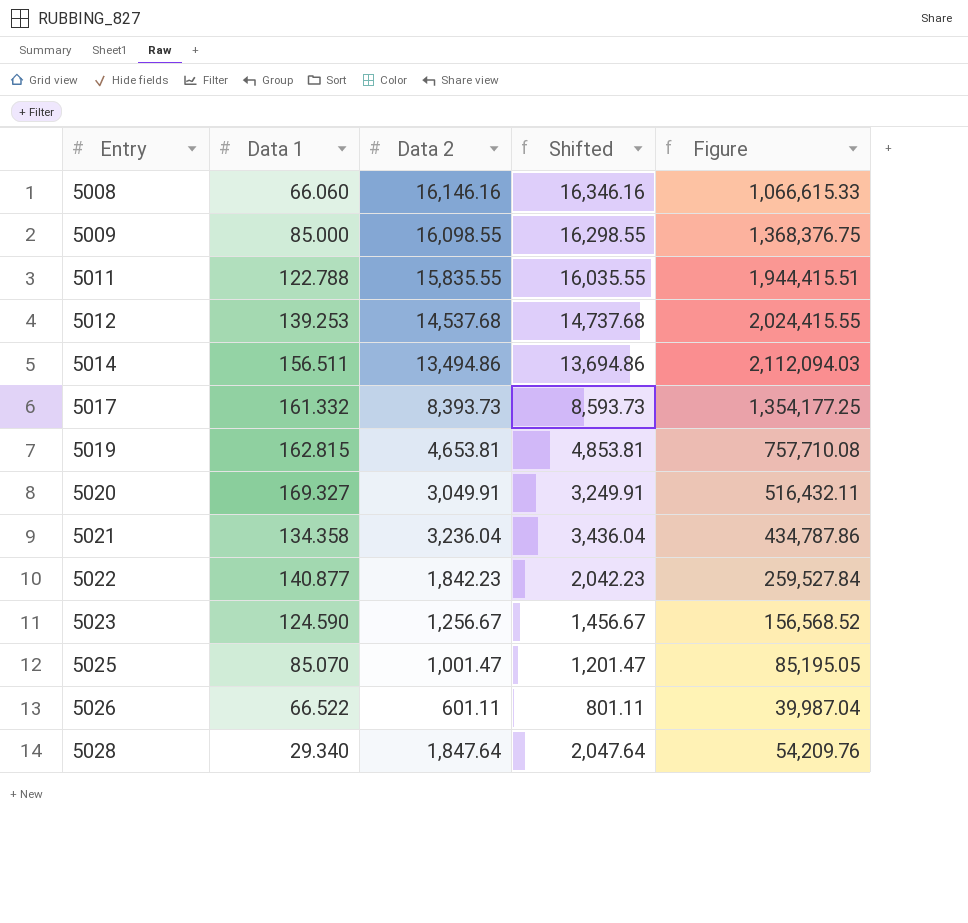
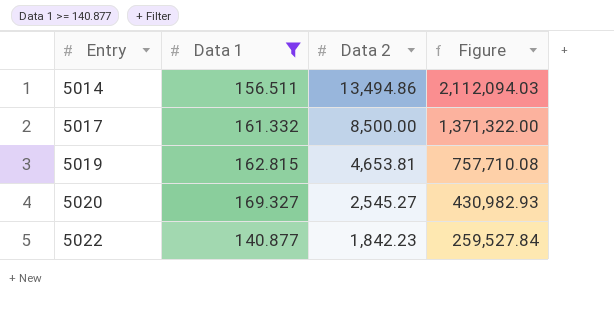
filter: none -> Data 1 >= 140.877
column Shifted | formula: [Data 2] + 200 -> none
5017 | Data 2: 8,393.73 -> 8,500.00
5017 | Figure: 1,354,177.25 -> 1,371,322.00
5020 | Data 2: 3,049.91 -> 2,545.27
5020 | Figure: 516,432.11 -> 430,982.93

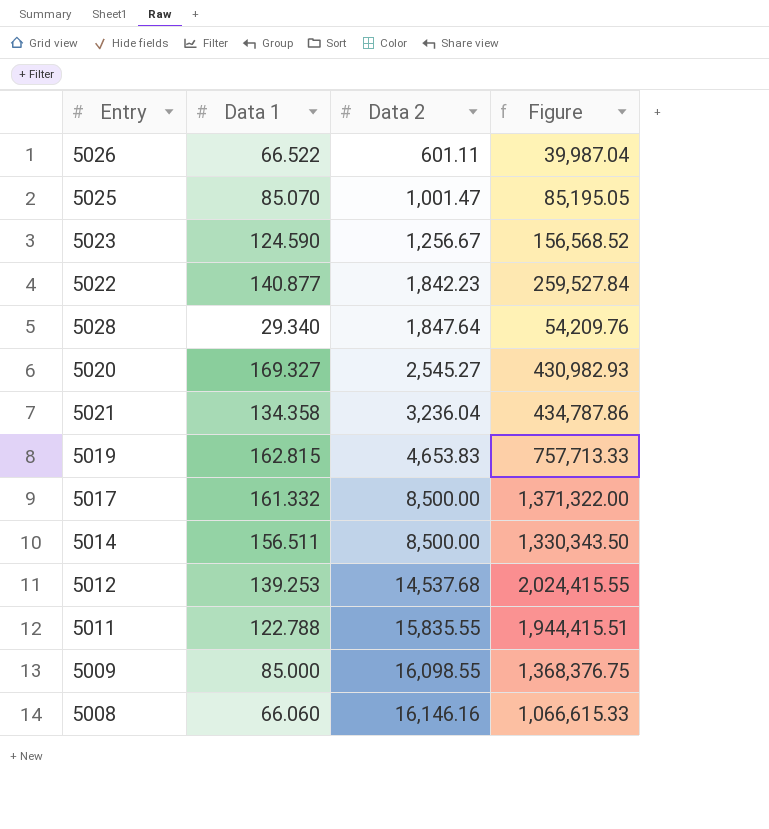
filter: Data 1 >= 140.877 -> none
row order: Entry ascending -> Data 2 ascending
5019 | Data 2: 4,653.81 -> 4,653.83
5019 | Figure: 757,710.08 -> 757,713.33
5014 | Data 2: 13,494.86 -> 8,500.00
5014 | Figure: 2,112,094.03 -> 1,330,343.50

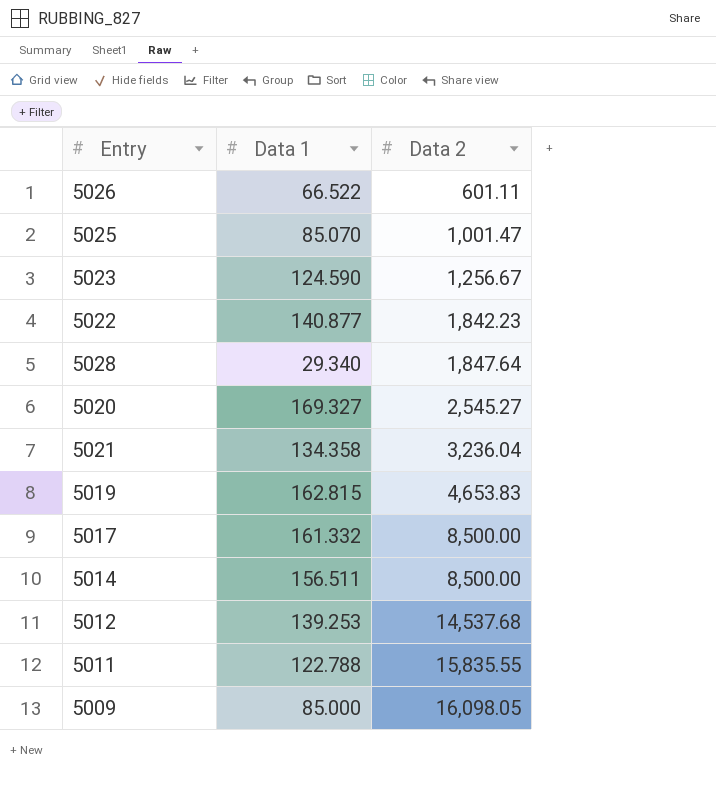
column Figure | formula: [Data 1] * [Data 2] -> none
row 5008: 66.060 | 16,146.16 | 1,066,615.33 -> none
5009 | Data 2: 16,098.55 -> 16,098.05

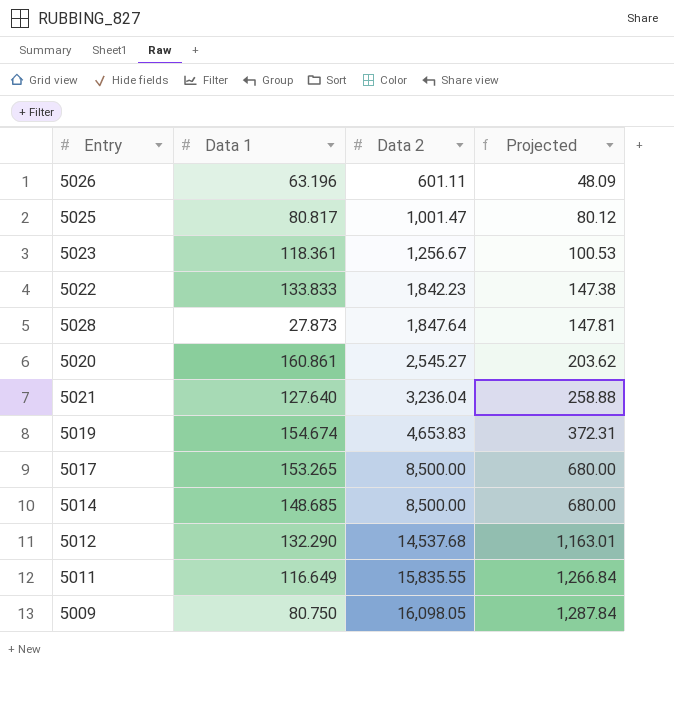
column Projected | formula: none -> [Data 2] * 0.08
5026 | Data 1: 66.522 -> 63.196
5025 | Data 1: 85.070 -> 80.817
5023 | Data 1: 124.590 -> 118.361
5022 | Data 1: 140.877 -> 133.833
5028 | Data 1: 29.340 -> 27.873
5020 | Data 1: 169.327 -> 160.861
5021 | Data 1: 134.358 -> 127.640
5019 | Data 1: 162.815 -> 154.674
5017 | Data 1: 161.332 -> 153.265
5014 | Data 1: 156.511 -> 148.685
5012 | Data 1: 139.253 -> 132.290
5011 | Data 1: 122.788 -> 116.649
5009 | Data 1: 85.000 -> 80.750

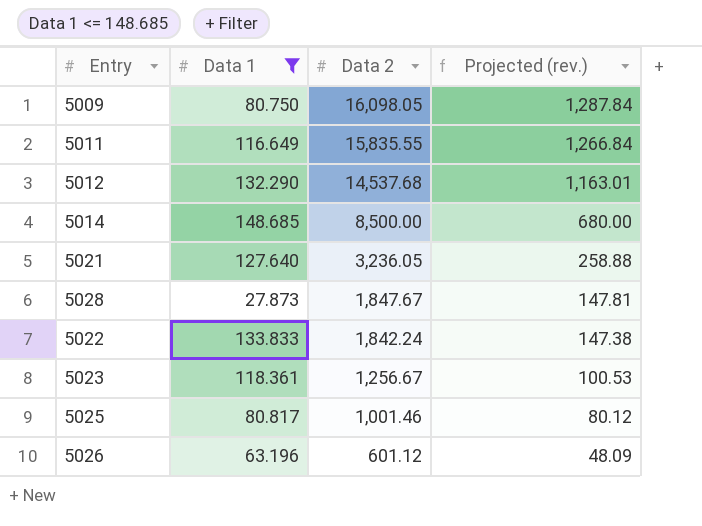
filter: none -> Data 1 <= 148.685
row order: Data 2 ascending -> Data 2 descending
column name: Projected -> Projected (rev.)
5021 | Data 2: 3,236.04 -> 3,236.05
5028 | Data 2: 1,847.64 -> 1,847.67
5022 | Data 2: 1,842.23 -> 1,842.24
5025 | Data 2: 1,001.47 -> 1,001.46
5026 | Data 2: 601.11 -> 601.12

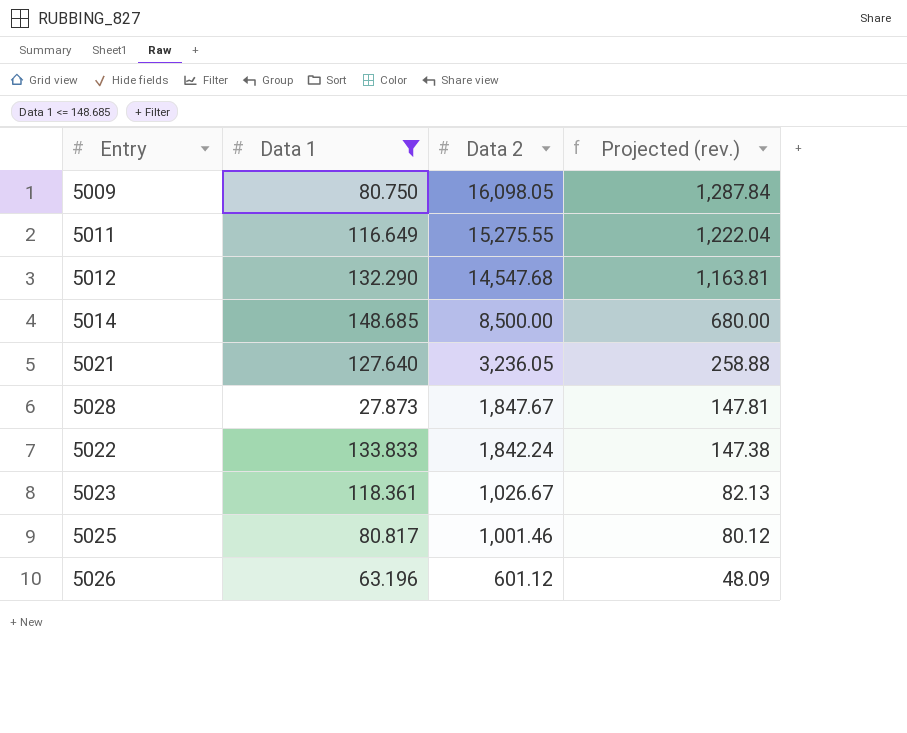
5011 | Data 2: 15,835.55 -> 15,275.55
5011 | Projected (rev.): 1,266.84 -> 1,222.04
5012 | Data 2: 14,537.68 -> 14,547.68
5012 | Projected (rev.): 1,163.01 -> 1,163.81
5023 | Data 2: 1,256.67 -> 1,026.67
5023 | Projected (rev.): 100.53 -> 82.13

